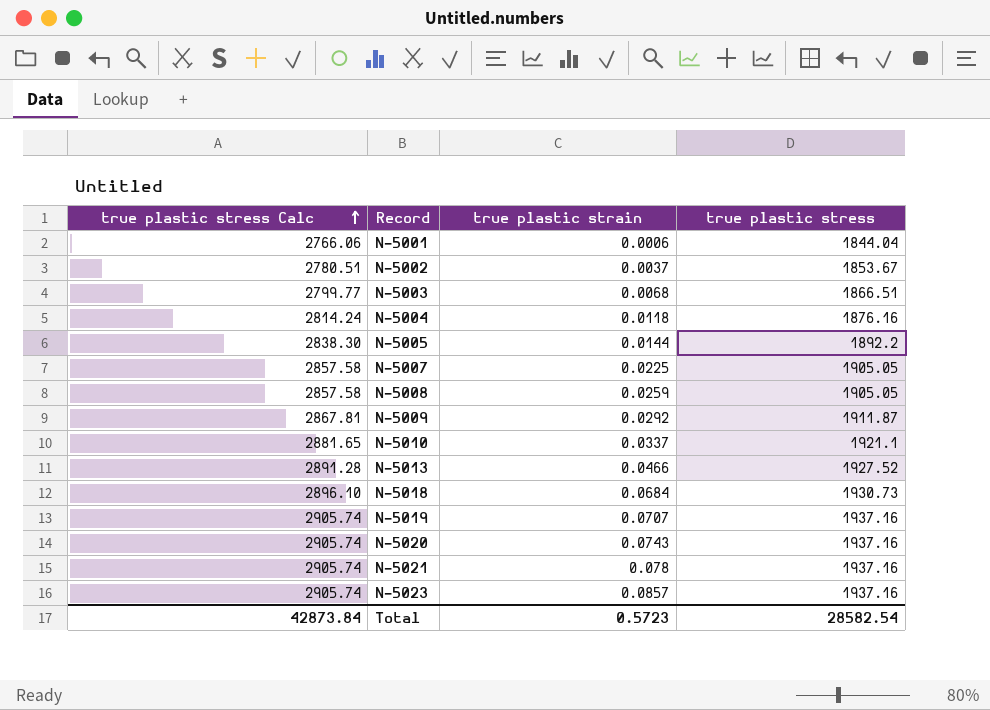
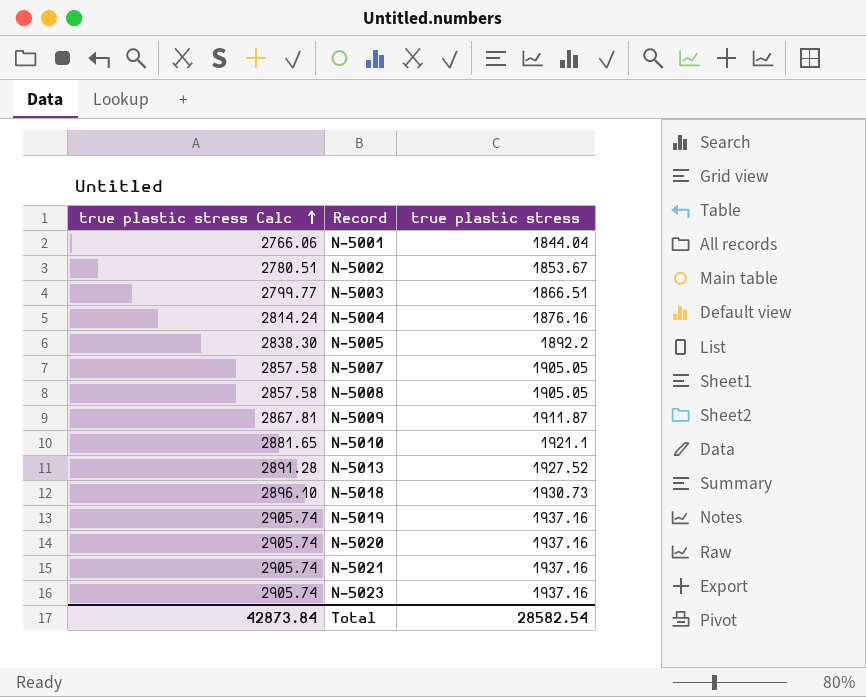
column true plastic strain | position: 3 -> none

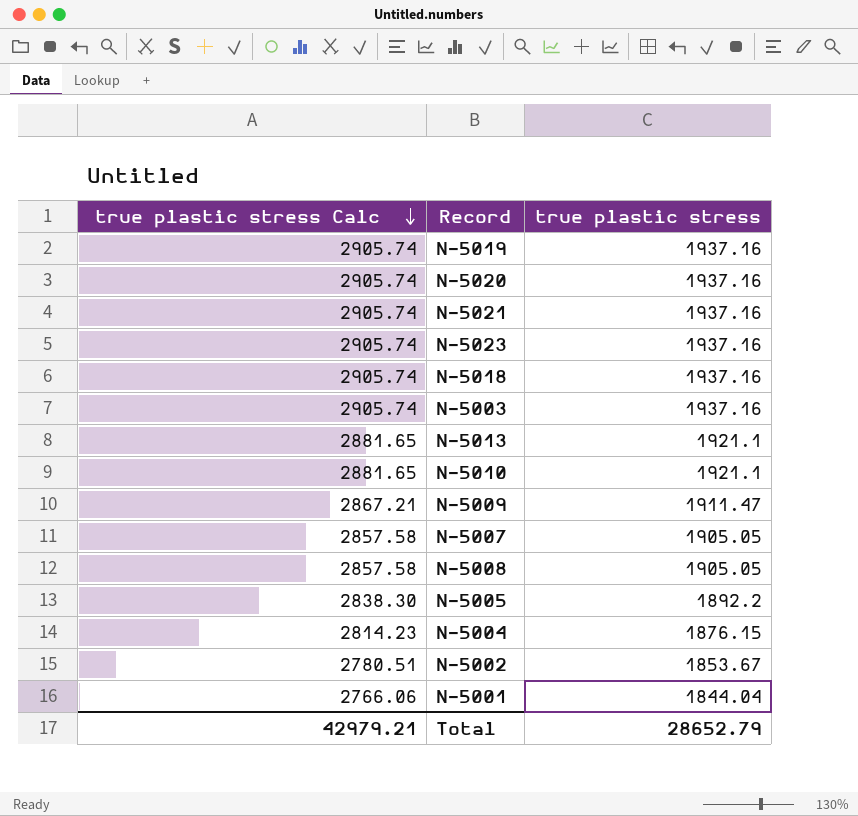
row order: true plastic stress Calc ascending -> true plastic stress Calc descending
N-5018 | true plastic stress Calc: 2896.10 -> 2905.74
N-5018 | true plastic stress: 1930.73 -> 1937.16
N-5003 | true plastic stress Calc: 2799.77 -> 2905.74
N-5003 | true plastic stress: 1866.51 -> 1937.16
N-5013 | true plastic stress Calc: 2891.28 -> 2881.65
N-5013 | true plastic stress: 1927.52 -> 1921.1
N-5009 | true plastic stress Calc: 2867.81 -> 2867.21
N-5009 | true plastic stress: 1911.87 -> 1911.47
N-5004 | true plastic stress Calc: 2814.24 -> 2814.23
N-5004 | true plastic stress: 1876.16 -> 1876.15
Total | true plastic stress Calc: 42873.84 -> 42979.21
Total | true plastic stress: 28582.54 -> 28652.79

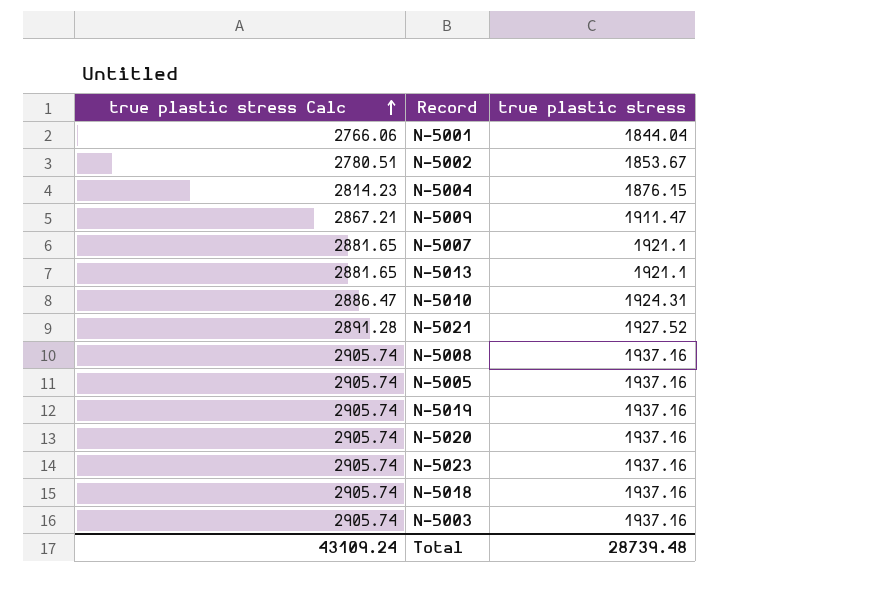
row order: true plastic stress Calc descending -> true plastic stress Calc ascending
N-5007 | true plastic stress Calc: 2857.58 -> 2881.65
N-5007 | true plastic stress: 1905.05 -> 1921.1
N-5010 | true plastic stress Calc: 2881.65 -> 2886.47
N-5010 | true plastic stress: 1921.1 -> 1924.31
N-5021 | true plastic stress Calc: 2905.74 -> 2891.28
N-5021 | true plastic stress: 1937.16 -> 1927.52
N-5008 | true plastic stress Calc: 2857.58 -> 2905.74
N-5008 | true plastic stress: 1905.05 -> 1937.16
N-5005 | true plastic stress Calc: 2838.30 -> 2905.74
N-5005 | true plastic stress: 1892.2 -> 1937.16
Total | true plastic stress Calc: 42979.21 -> 43109.24
Total | true plastic stress: 28652.79 -> 28739.48

